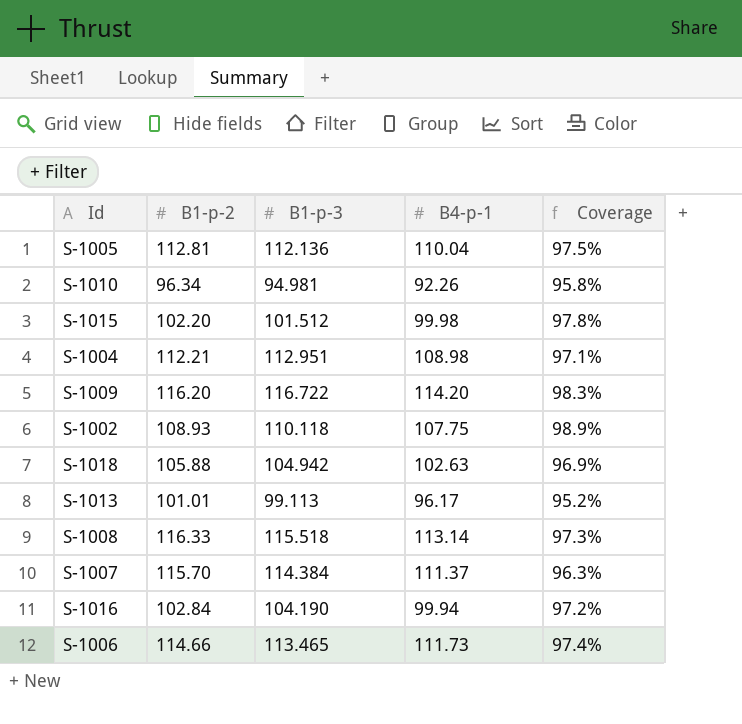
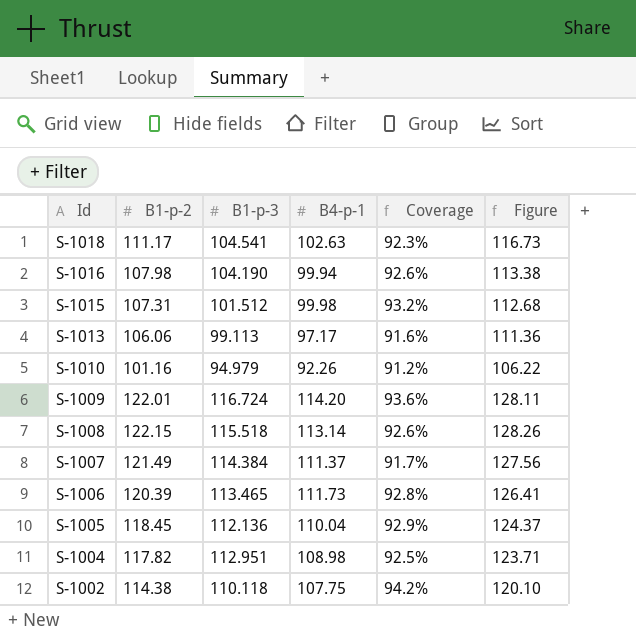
row order: none -> Id descending
column Figure | formula: none -> [B1-p-2] * 1.05
S-1018 | B1-p-2: 105.88 -> 111.17
S-1018 | B1-p-3: 104.942 -> 104.541
S-1018 | Coverage: 96.9% -> 92.3%
S-1016 | B1-p-2: 102.84 -> 107.98
S-1016 | Coverage: 97.2% -> 92.6%
S-1015 | B1-p-2: 102.20 -> 107.31
S-1015 | Coverage: 97.8% -> 93.2%
S-1013 | B1-p-2: 101.01 -> 106.06
S-1013 | B4-p-1: 96.17 -> 97.17
S-1013 | Coverage: 95.2% -> 91.6%
S-1010 | B1-p-2: 96.34 -> 101.16
S-1010 | B1-p-3: 94.981 -> 94.979
S-1010 | Coverage: 95.8% -> 91.2%
S-1009 | B1-p-2: 116.20 -> 122.01
S-1009 | B1-p-3: 116.722 -> 116.724
S-1009 | Coverage: 98.3% -> 93.6%
S-1008 | B1-p-2: 116.33 -> 122.15
S-1008 | Coverage: 97.3% -> 92.6%
S-1007 | B1-p-2: 115.70 -> 121.49
S-1007 | Coverage: 96.3% -> 91.7%
S-1006 | B1-p-2: 114.66 -> 120.39
S-1006 | Coverage: 97.4% -> 92.8%
S-1005 | B1-p-2: 112.81 -> 118.45
S-1005 | Coverage: 97.5% -> 92.9%
S-1004 | B1-p-2: 112.21 -> 117.82
S-1004 | Coverage: 97.1% -> 92.5%
S-1002 | B1-p-2: 108.93 -> 114.38
S-1002 | Coverage: 98.9% -> 94.2%

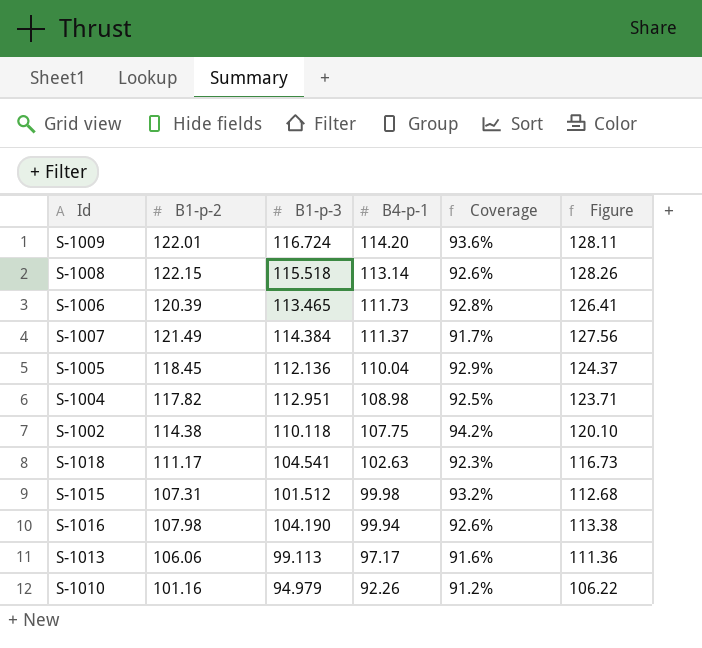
row order: Id descending -> B4-p-1 descending

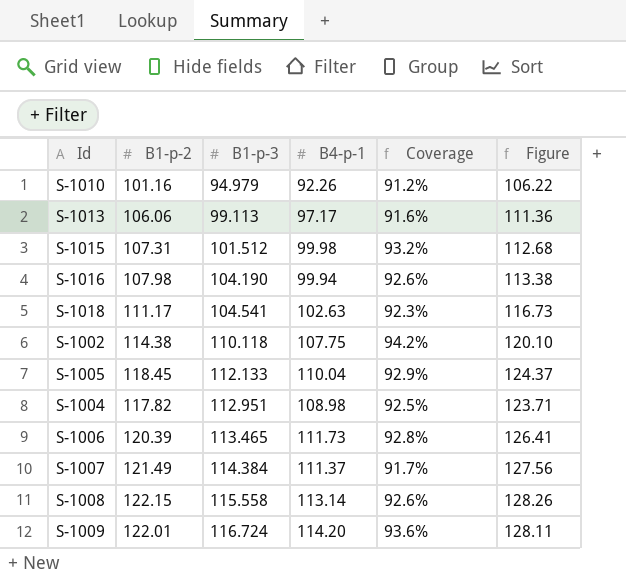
row order: B4-p-1 descending -> B1-p-3 ascending
S-1005 | B1-p-3: 112.136 -> 112.133
S-1008 | B1-p-3: 115.518 -> 115.558

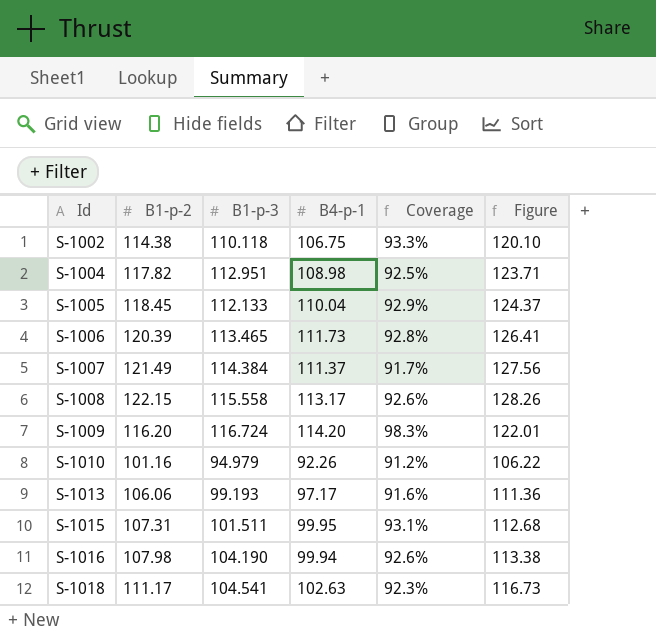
row order: B1-p-3 ascending -> Id ascending
S-1002 | B4-p-1: 107.75 -> 106.75
S-1002 | Coverage: 94.2% -> 93.3%
S-1008 | B4-p-1: 113.14 -> 113.17
S-1009 | B1-p-2: 122.01 -> 116.20
S-1009 | Coverage: 93.6% -> 98.3%
S-1009 | Figure: 128.11 -> 122.01
S-1013 | B1-p-3: 99.113 -> 99.193
S-1015 | B1-p-3: 101.512 -> 101.511
S-1015 | B4-p-1: 99.98 -> 99.95
S-1015 | Coverage: 93.2% -> 93.1%

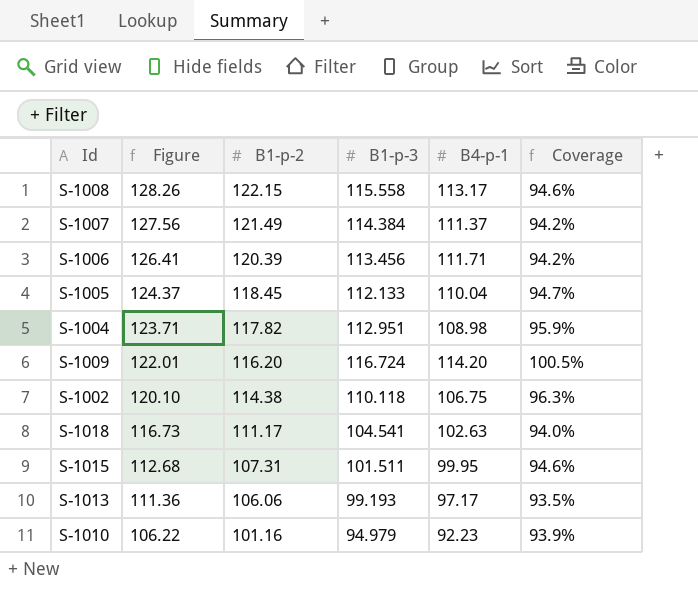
row order: Id ascending -> Figure descending
column Figure | position: 6 -> 2
column Coverage | formula: [B4-p-1] / [B1-p-2] -> [B1-p-3] / [B1-p-2]
row S-1016: 107.98 | 104.190 | 99.94 | 92.6% | 113.38 -> none
S-1006 | B1-p-3: 113.465 -> 113.456
S-1006 | B4-p-1: 111.73 -> 111.71
S-1010 | B4-p-1: 92.26 -> 92.23

